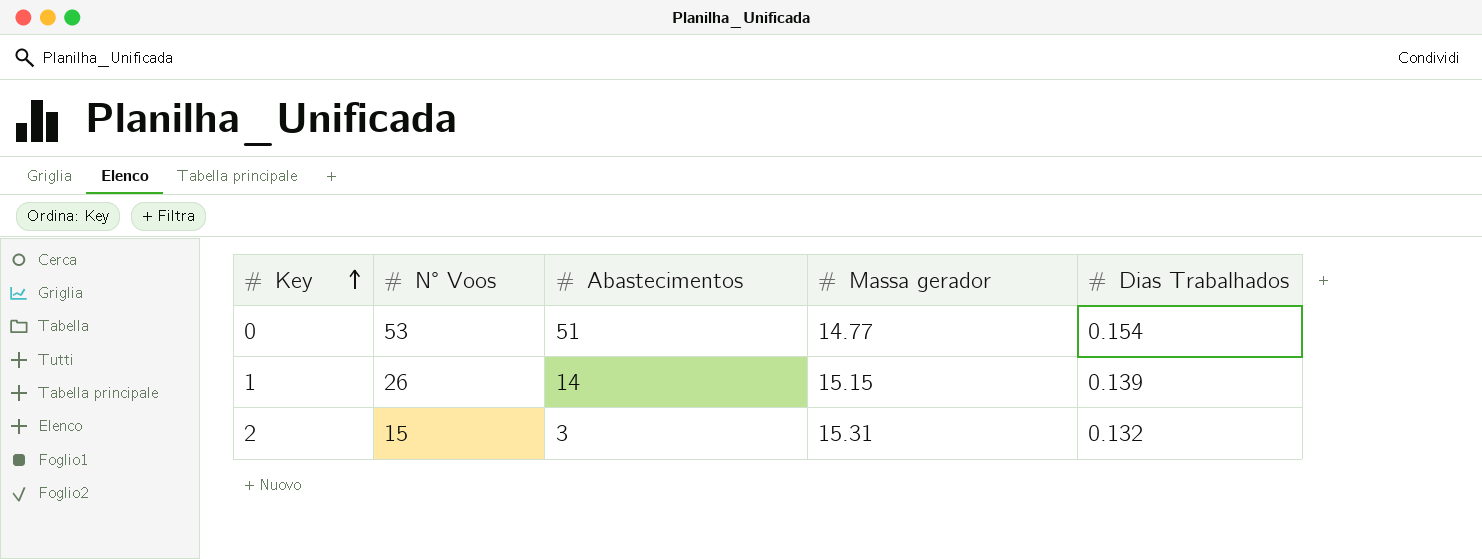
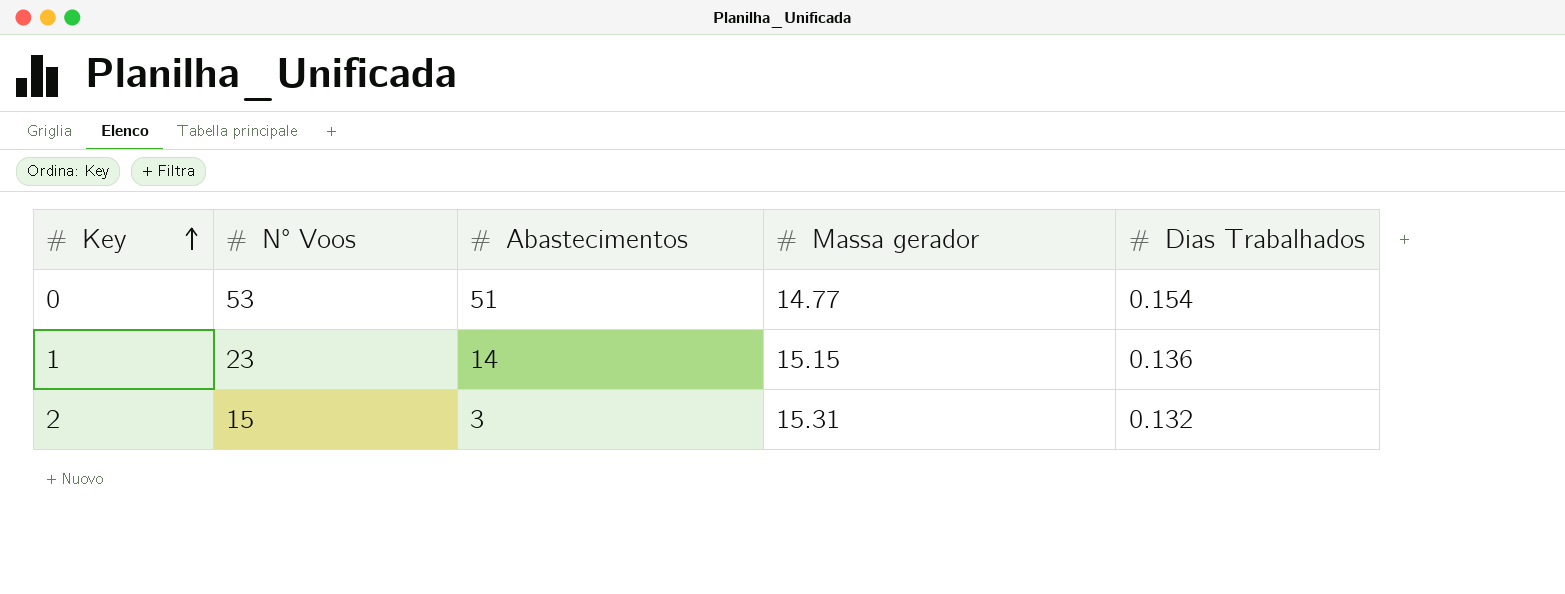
1 | N° Voos: 26 -> 23
1 | Dias Trabalhados: 0.139 -> 0.136

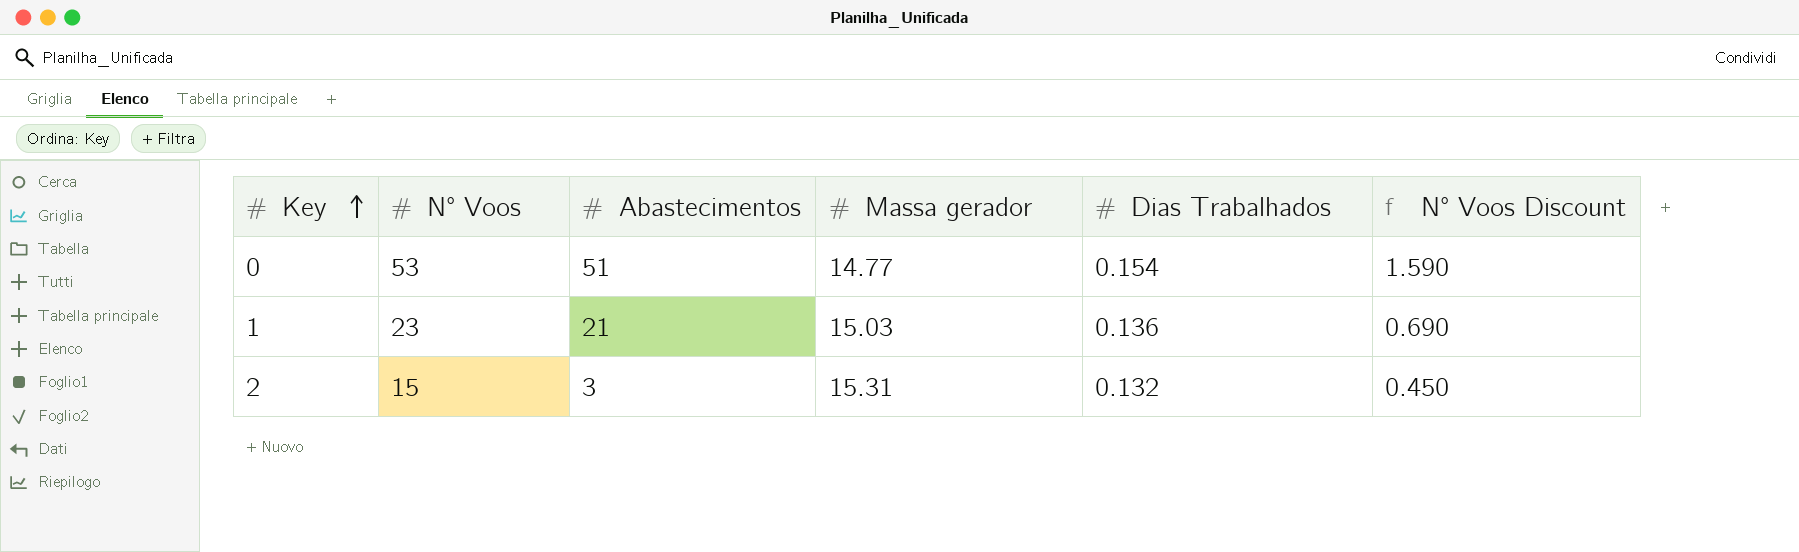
column N° Voos Discount | formula: none -> [N° Voos] * 0.03
1 | Abastecimentos: 14 -> 21
1 | Massa gerador: 15.15 -> 15.03

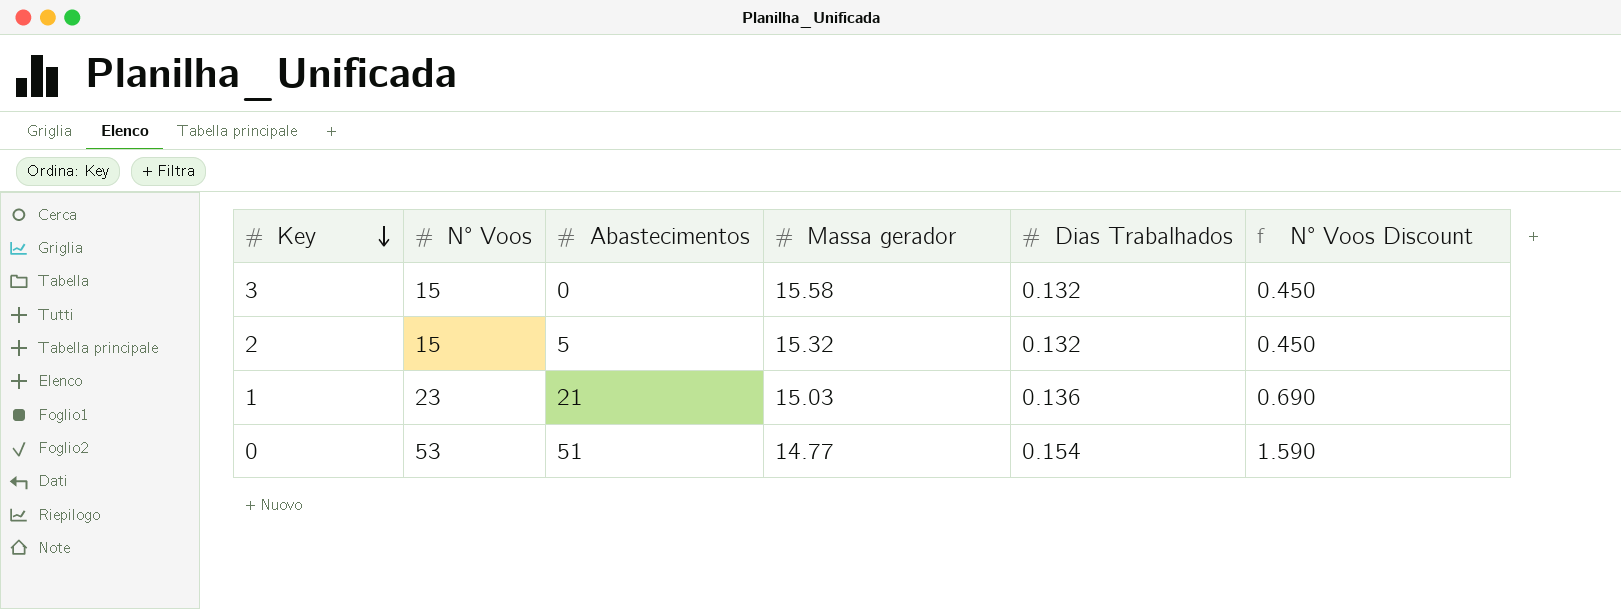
row order: Key ascending -> Key descending
row 3: none -> 15 | 0 | 15.58 | 0.132 | 0.450
2 | Abastecimentos: 3 -> 5
2 | Massa gerador: 15.31 -> 15.32

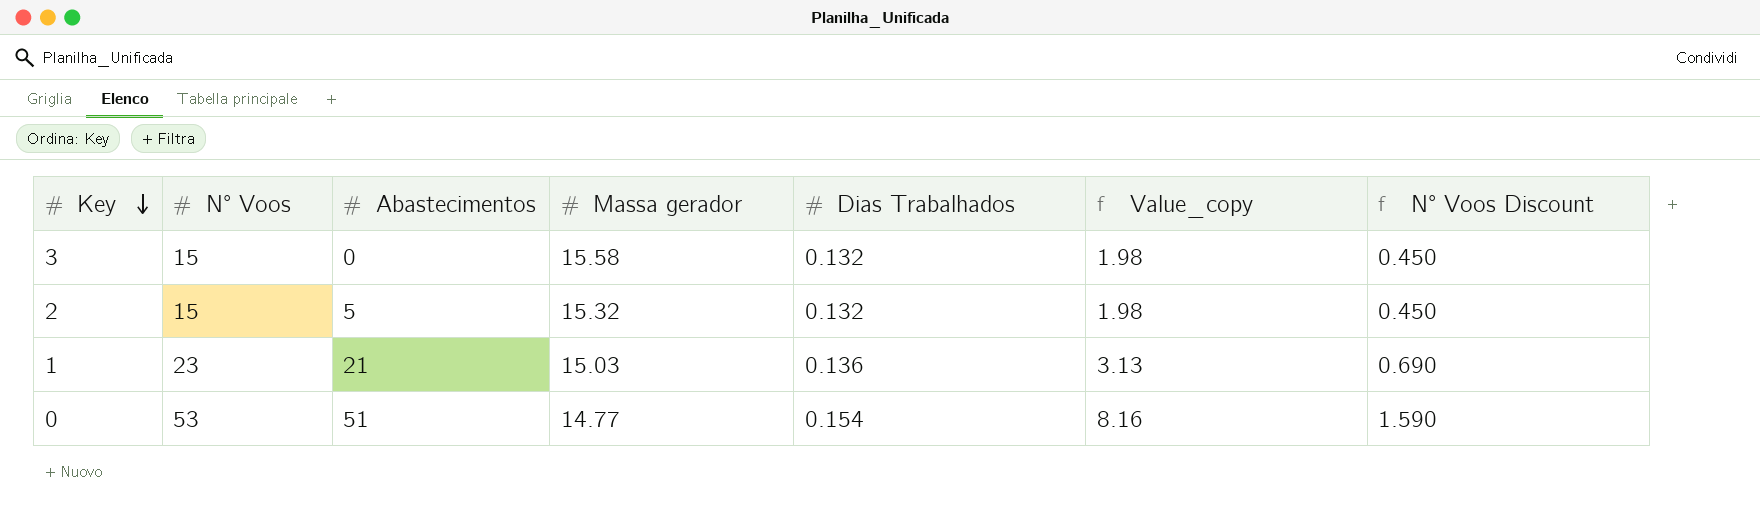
column Value_copy | formula: none -> [N° Voos] * [Dias Trabalhados]

